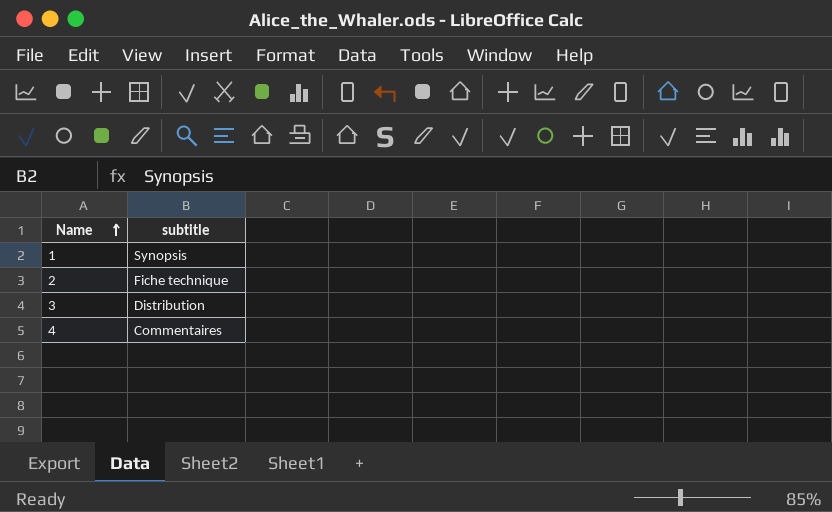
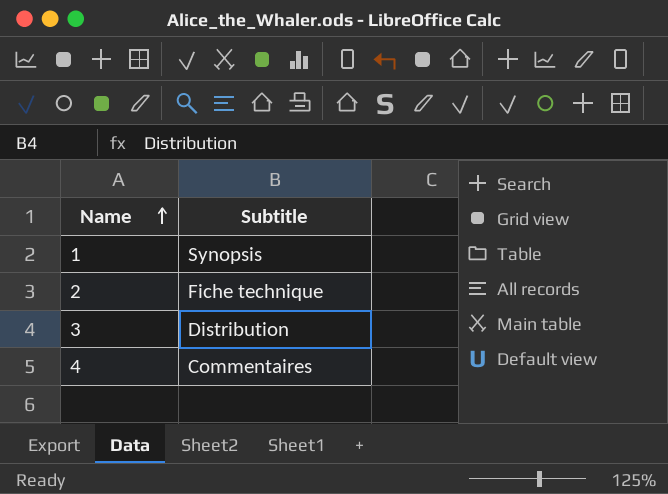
column name: subtitle -> Subtitle

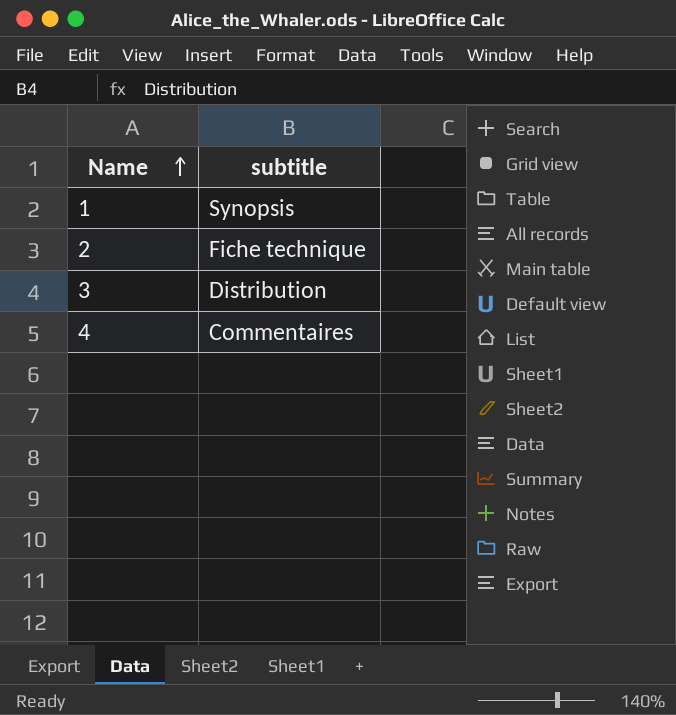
column name: Subtitle -> subtitle

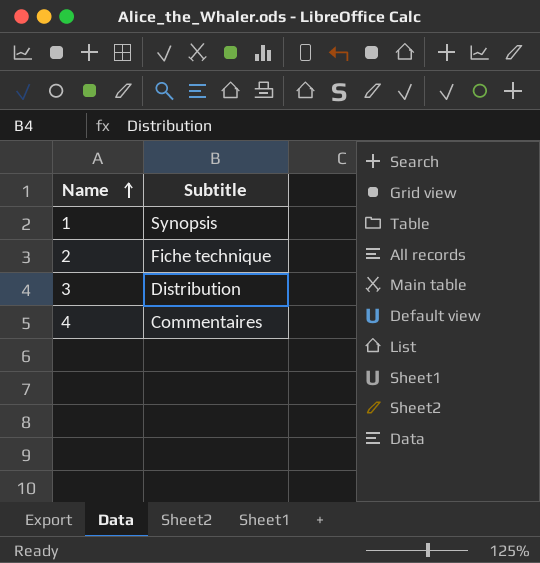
column name: subtitle -> Subtitle

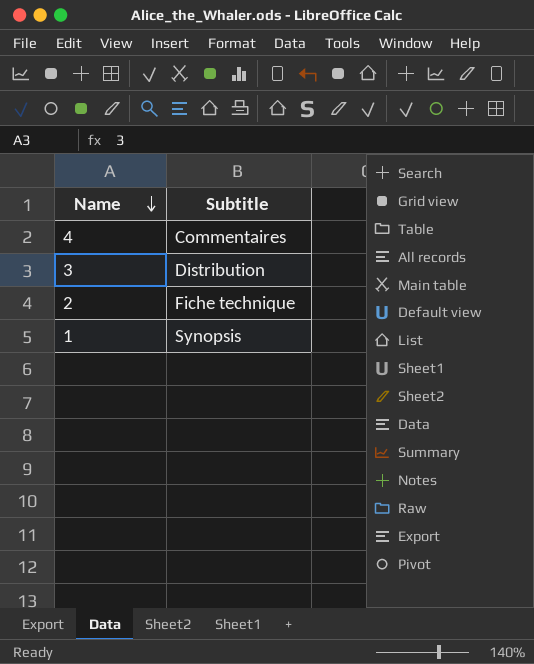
row order: Name ascending -> Name descending

